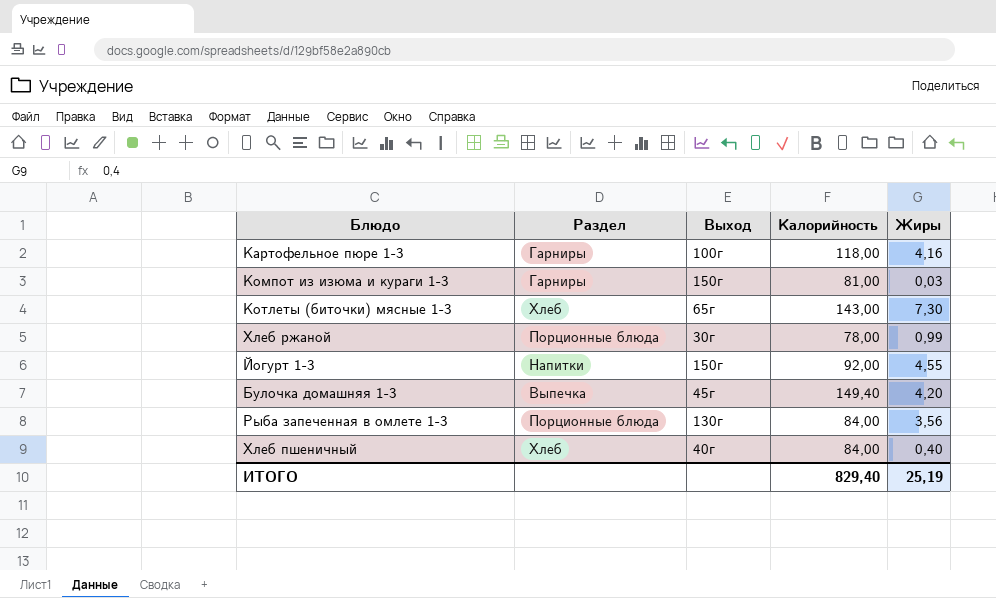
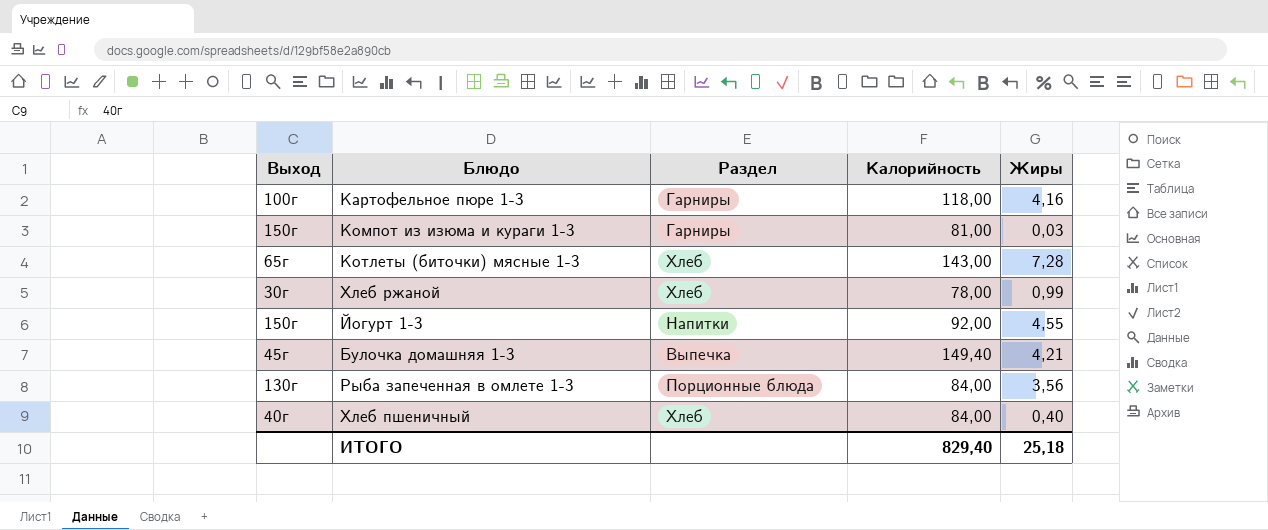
column Выход | position: 3 -> 1
Котлеты (биточки) мясные 1-3 | Жиры: 7,30 -> 7,28
Хлеб ржаной | Раздел: Порционные блюда -> Хлеб
Булочка домашняя 1-3 | Жиры: 4,20 -> 4,21
ИТОГО | Жиры: 25,19 -> 25,18

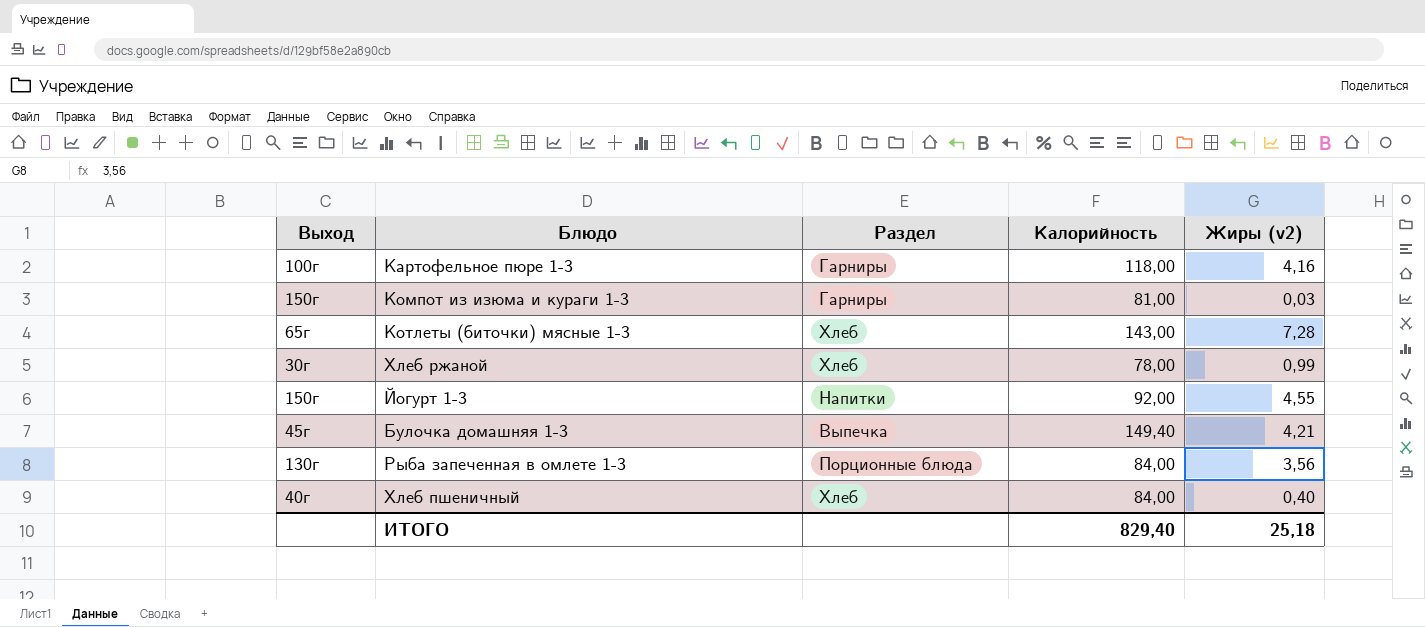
column name: Жиры -> Жиры (v2)

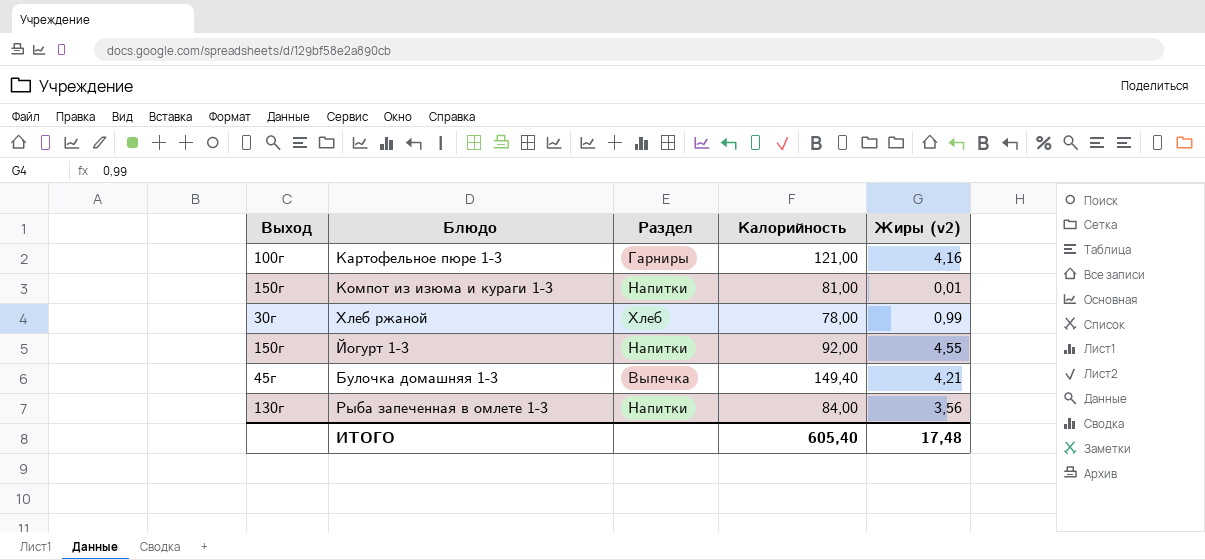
row Котлеты (биточки) мясные 1-3: 65г | Хлеб | 143,00 | 7,28 -> none
row Хлеб пшеничный: 40г | Хлеб | 84,00 | 0,40 -> none
Картофельное пюре 1-3 | Калорийность: 118,00 -> 121,00
Компот из изюма и кураги 1-3 | Раздел: Гарниры -> Напитки
Компот из изюма и кураги 1-3 | Жиры (v2): 0,03 -> 0,01
Рыба запеченная в омлете 1-3 | Раздел: Порционные блюда -> Напитки
ИТОГО | Калорийность: 829,40 -> 605,40
ИТОГО | Жиры (v2): 25,18 -> 17,48

